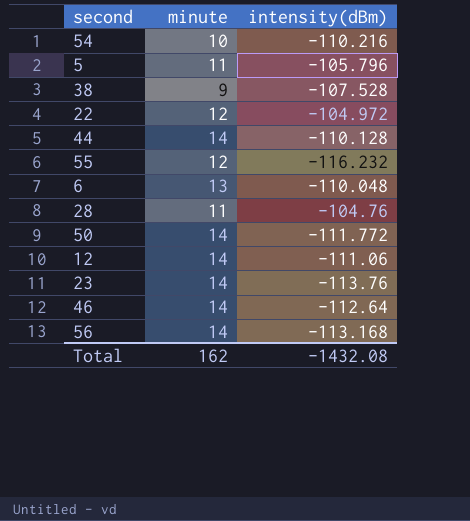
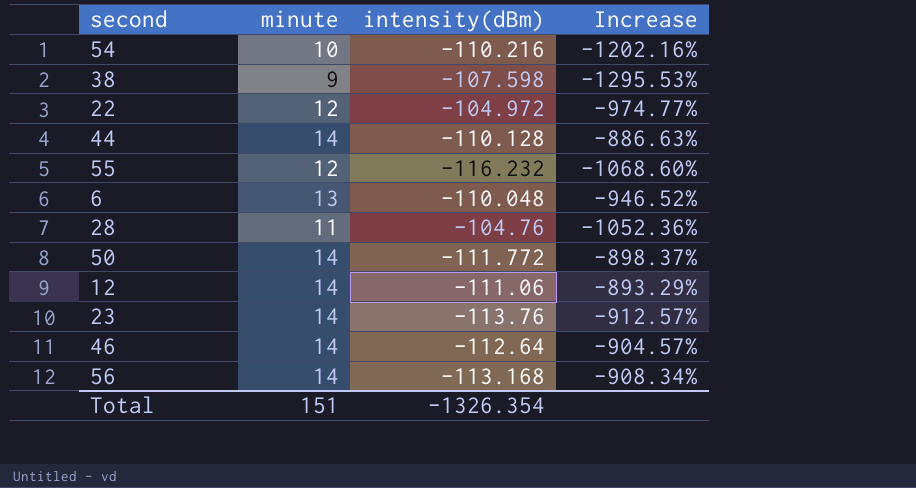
column Increase | formula: none -> ([intensity(dBm)] - [minute]) / [minute]
row 5: 11 | -105.796 -> none
38 | intensity(dBm): -107.528 -> -107.598
Total | minute: 162 -> 151
Total | intensity(dBm): -1432.08 -> -1326.354

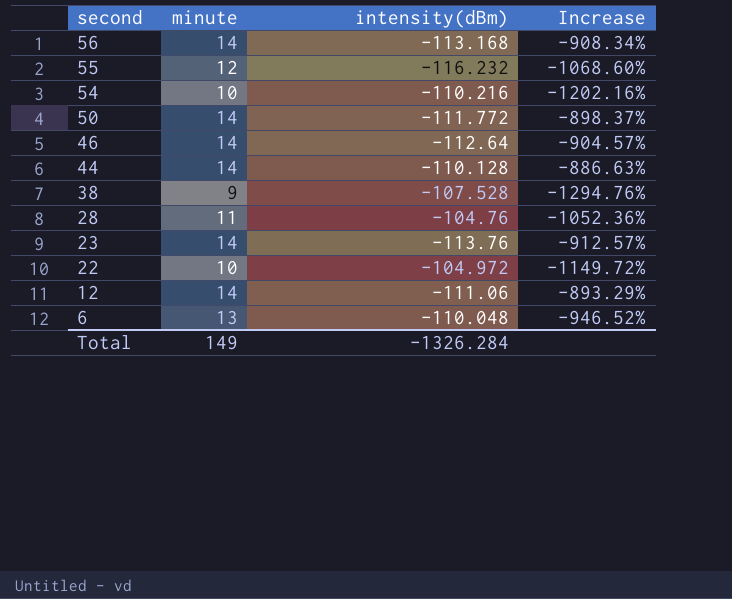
row order: none -> second descending
38 | intensity(dBm): -107.598 -> -107.528
38 | Increase: -1295.53% -> -1294.76%
22 | minute: 12 -> 10
22 | Increase: -974.77% -> -1149.72%
Total | minute: 151 -> 149
Total | intensity(dBm): -1326.354 -> -1326.284

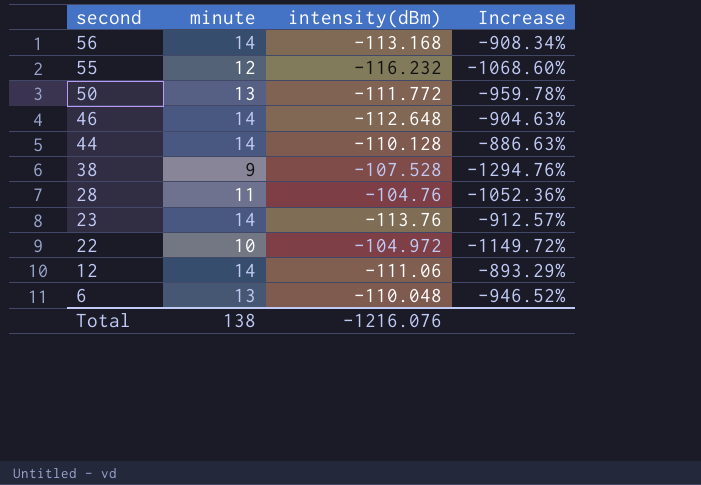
row 54: 10 | -110.216 | -1202.16% -> none
50 | minute: 14 -> 13
50 | Increase: -898.37% -> -959.78%
46 | intensity(dBm): -112.64 -> -112.648
46 | Increase: -904.57% -> -904.63%
Total | minute: 149 -> 138
Total | intensity(dBm): -1326.284 -> -1216.076

